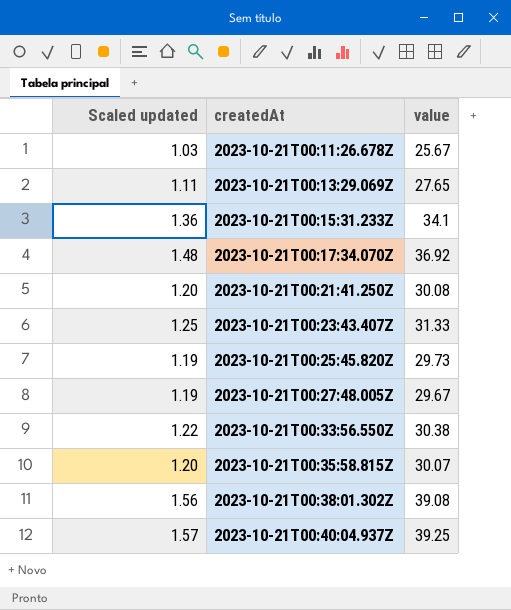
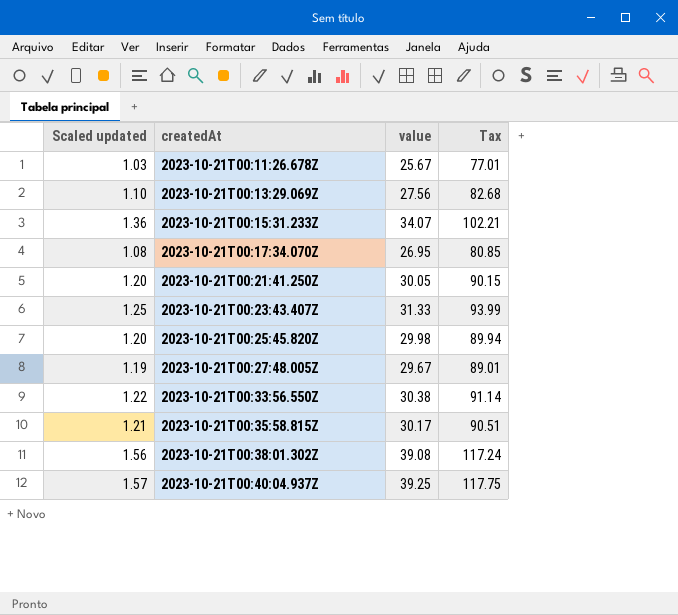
column Tax | formula: none -> [value] * 3
2023-10-21T00:13:29.069Z | Scaled updated: 1.11 -> 1.10
2023-10-21T00:13:29.069Z | value: 27.65 -> 27.56
2023-10-21T00:15:31.233Z | value: 34.1 -> 34.07
2023-10-21T00:17:34.070Z | Scaled updated: 1.48 -> 1.08
2023-10-21T00:17:34.070Z | value: 36.92 -> 26.95
2023-10-21T00:21:41.250Z | value: 30.08 -> 30.05
2023-10-21T00:25:45.820Z | Scaled updated: 1.19 -> 1.20
2023-10-21T00:25:45.820Z | value: 29.73 -> 29.98
2023-10-21T00:35:58.815Z | Scaled updated: 1.20 -> 1.21
2023-10-21T00:35:58.815Z | value: 30.07 -> 30.17

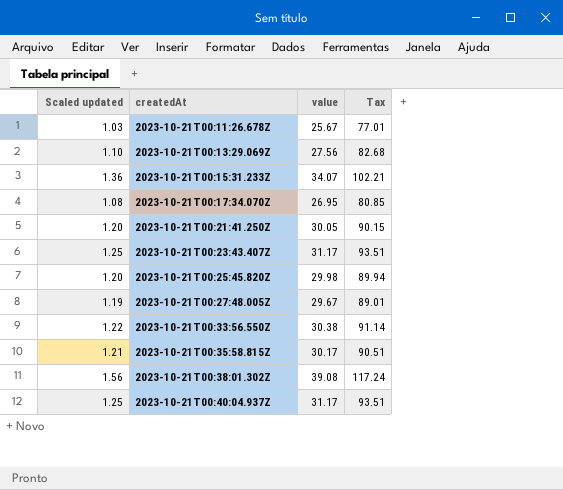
2023-10-21T00:23:43.407Z | value: 31.33 -> 31.17
2023-10-21T00:23:43.407Z | Tax: 93.99 -> 93.51
2023-10-21T00:40:04.937Z | Scaled updated: 1.57 -> 1.25
2023-10-21T00:40:04.937Z | value: 39.25 -> 31.17
2023-10-21T00:40:04.937Z | Tax: 117.75 -> 93.51

